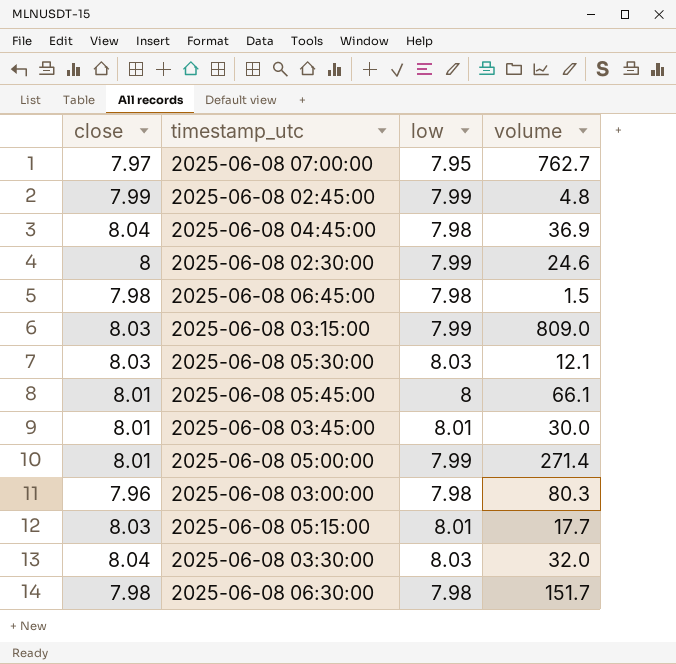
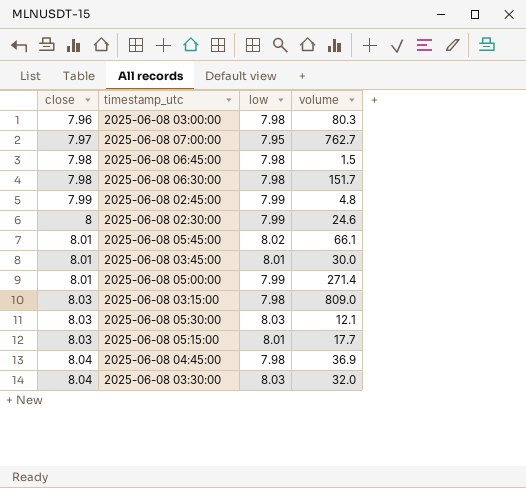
row order: none -> close ascending
2025-06-08 05:45:00 | low: 8 -> 8.02
2025-06-08 03:15:00 | low: 7.99 -> 7.98

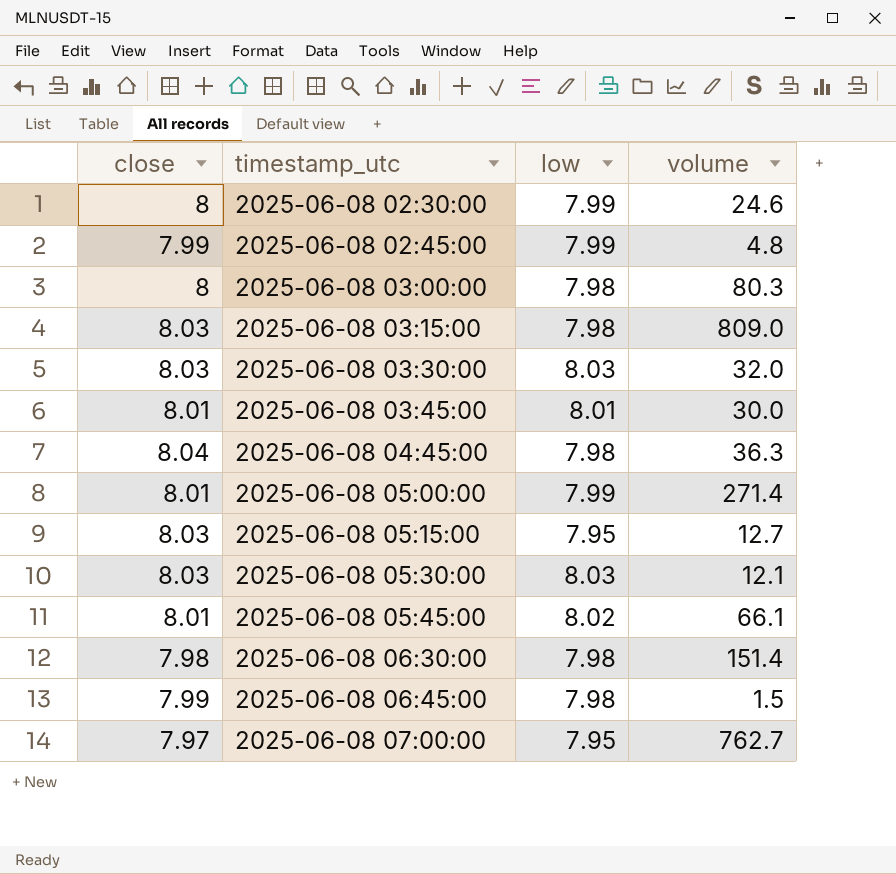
row order: close ascending -> timestamp_utc ascending
2025-06-08 03:00:00 | close: 7.96 -> 8
2025-06-08 03:30:00 | close: 8.04 -> 8.03
2025-06-08 04:45:00 | volume: 36.9 -> 36.3
2025-06-08 05:15:00 | low: 8.01 -> 7.95
2025-06-08 05:15:00 | volume: 17.7 -> 12.7
2025-06-08 06:30:00 | volume: 151.7 -> 151.4
2025-06-08 06:45:00 | close: 7.98 -> 7.99

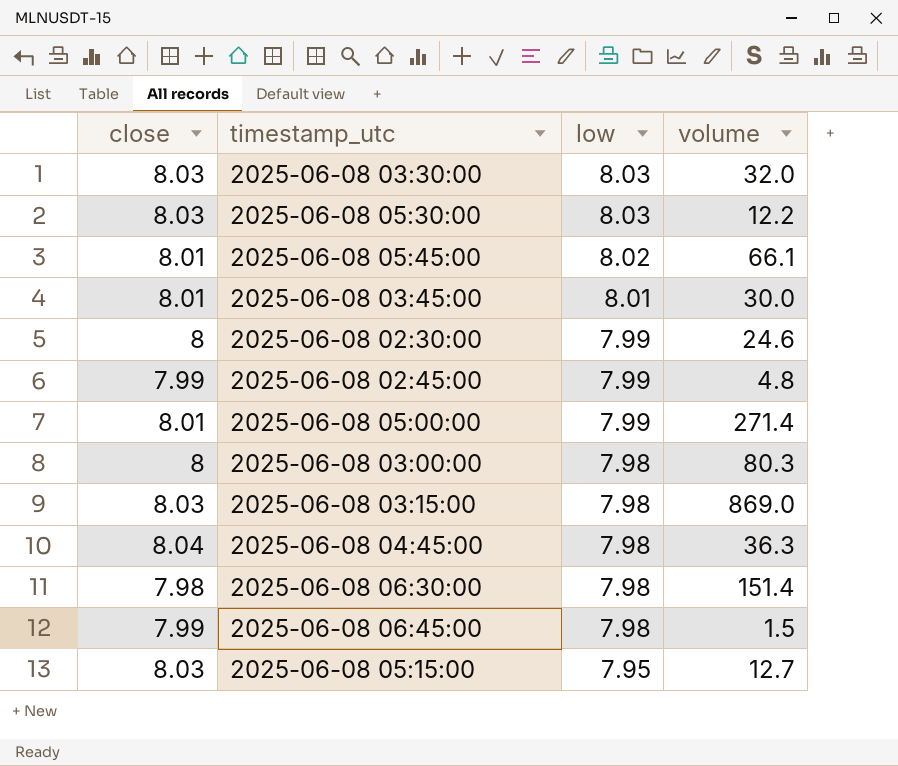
row order: timestamp_utc ascending -> low descending
row 2025-06-08 07:00:00: 7.97 | 7.95 | 762.7 -> none
2025-06-08 05:30:00 | volume: 12.1 -> 12.2
2025-06-08 03:15:00 | volume: 809.0 -> 869.0

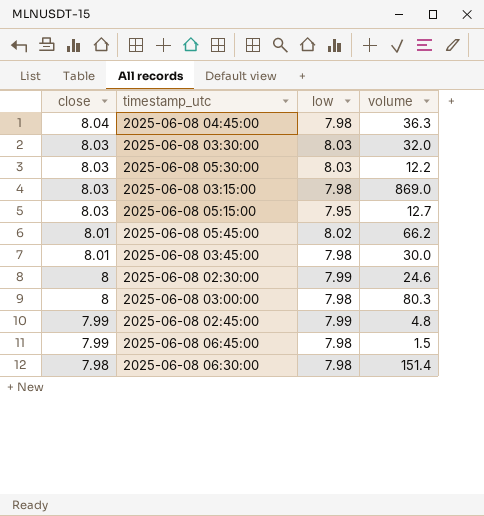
row order: low descending -> close descending
row 2025-06-08 05:00:00: 8.01 | 7.99 | 271.4 -> none
2025-06-08 05:45:00 | volume: 66.1 -> 66.2
2025-06-08 03:45:00 | low: 8.01 -> 7.98

